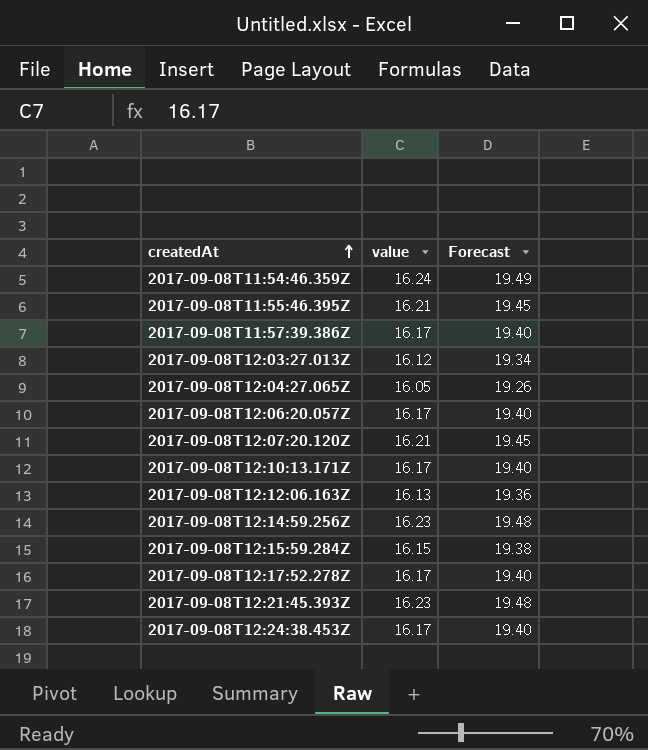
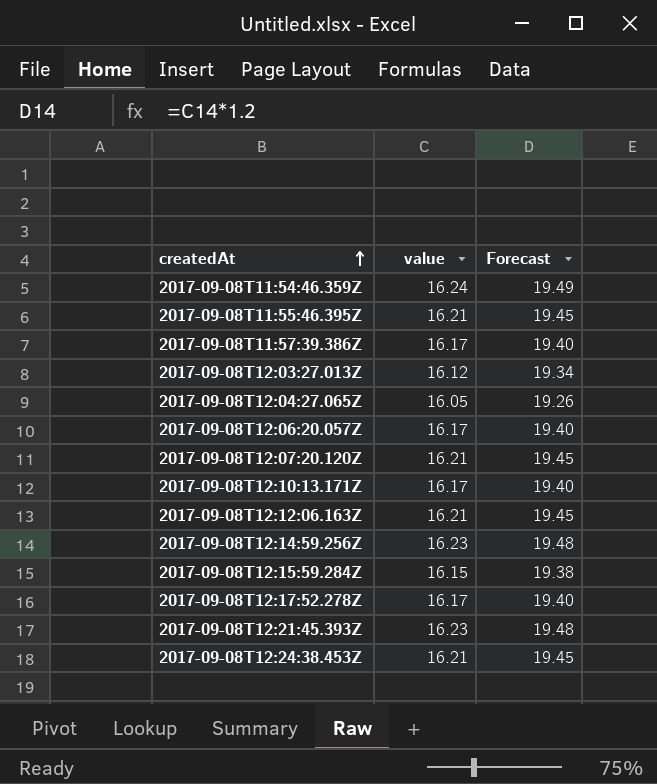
2017-09-08T12:12:06.163Z | value: 16.13 -> 16.21
2017-09-08T12:12:06.163Z | Forecast: 19.36 -> 19.45
2017-09-08T12:24:38.453Z | value: 16.17 -> 16.21
2017-09-08T12:24:38.453Z | Forecast: 19.40 -> 19.45

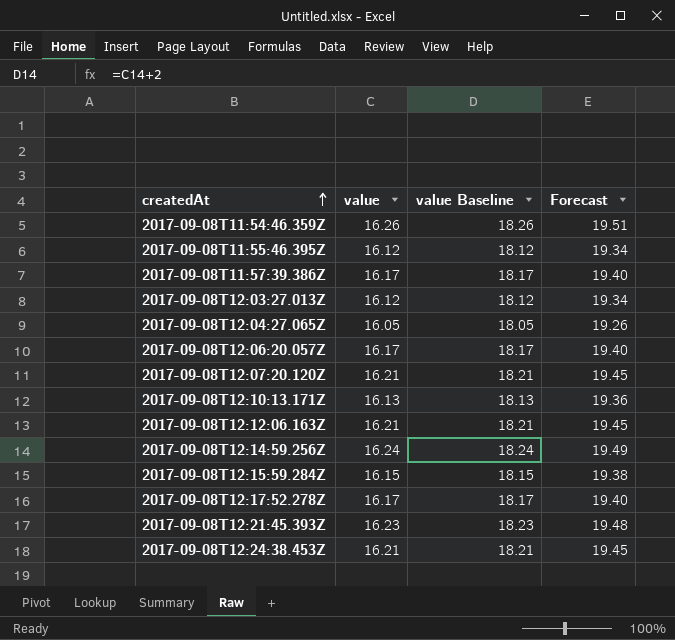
column value Baseline | formula: none -> [value] + 2
2017-09-08T11:54:46.359Z | value: 16.24 -> 16.26
2017-09-08T11:54:46.359Z | Forecast: 19.49 -> 19.51
2017-09-08T11:55:46.395Z | value: 16.21 -> 16.12
2017-09-08T11:55:46.395Z | Forecast: 19.45 -> 19.34
2017-09-08T12:10:13.171Z | value: 16.17 -> 16.13
2017-09-08T12:10:13.171Z | Forecast: 19.40 -> 19.36
2017-09-08T12:14:59.256Z | value: 16.23 -> 16.24
2017-09-08T12:14:59.256Z | Forecast: 19.48 -> 19.49

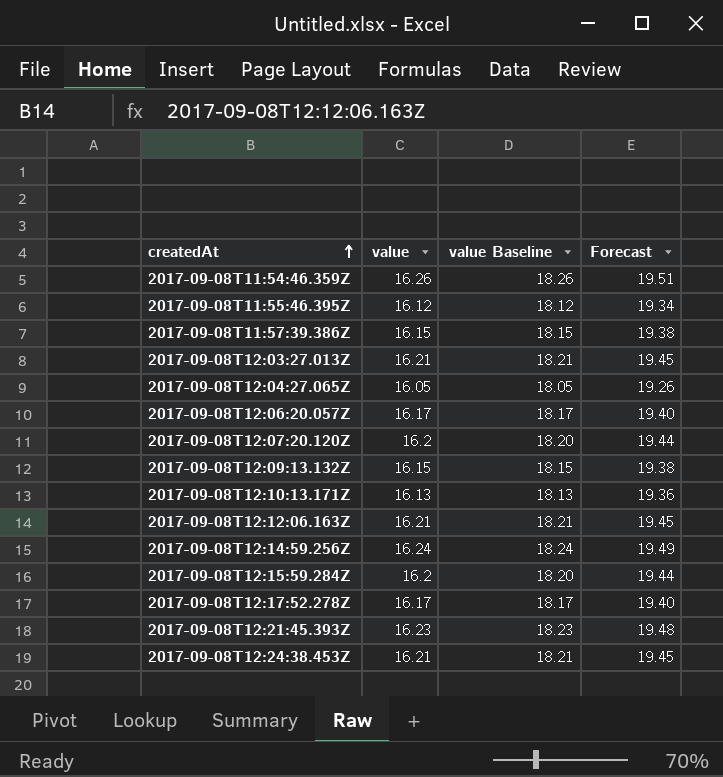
2017-09-08T11:57:39.386Z | value: 16.17 -> 16.15
2017-09-08T11:57:39.386Z | value Baseline: 18.17 -> 18.15
2017-09-08T11:57:39.386Z | Forecast: 19.40 -> 19.38
2017-09-08T12:03:27.013Z | value: 16.12 -> 16.21
2017-09-08T12:03:27.013Z | value Baseline: 18.12 -> 18.21
2017-09-08T12:03:27.013Z | Forecast: 19.34 -> 19.45
2017-09-08T12:07:20.120Z | value: 16.21 -> 16.2
2017-09-08T12:07:20.120Z | value Baseline: 18.21 -> 18.20
2017-09-08T12:07:20.120Z | Forecast: 19.45 -> 19.44
row 2017-09-08T12:09:13.132Z: none -> 16.15 | 18.15 | 19.38
2017-09-08T12:15:59.284Z | value: 16.15 -> 16.2
2017-09-08T12:15:59.284Z | value Baseline: 18.15 -> 18.20
2017-09-08T12:15:59.284Z | Forecast: 19.38 -> 19.44

